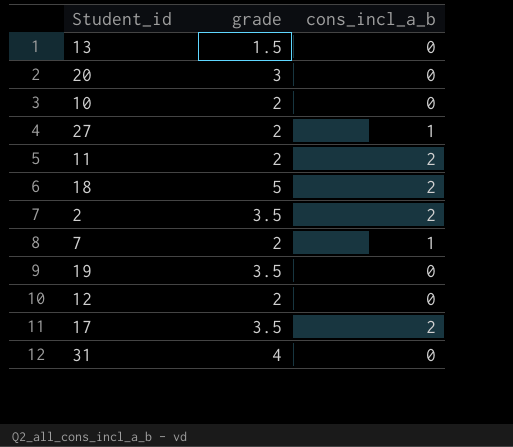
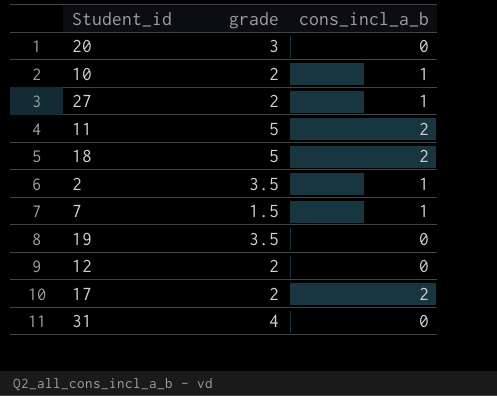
row 13: 1.5 | 0 -> none
10 | cons_incl_a_b: 0 -> 1
11 | grade: 2 -> 5
2 | cons_incl_a_b: 2 -> 1
7 | grade: 2 -> 1.5
17 | grade: 3.5 -> 2

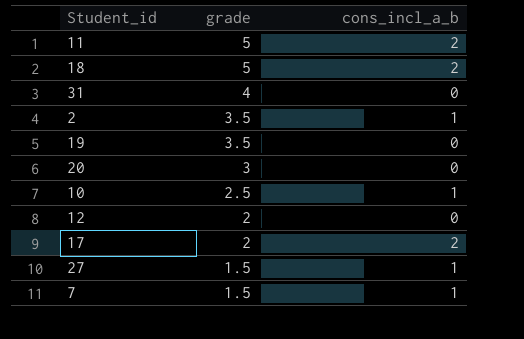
row order: none -> grade descending
10 | grade: 2 -> 2.5
27 | grade: 2 -> 1.5

